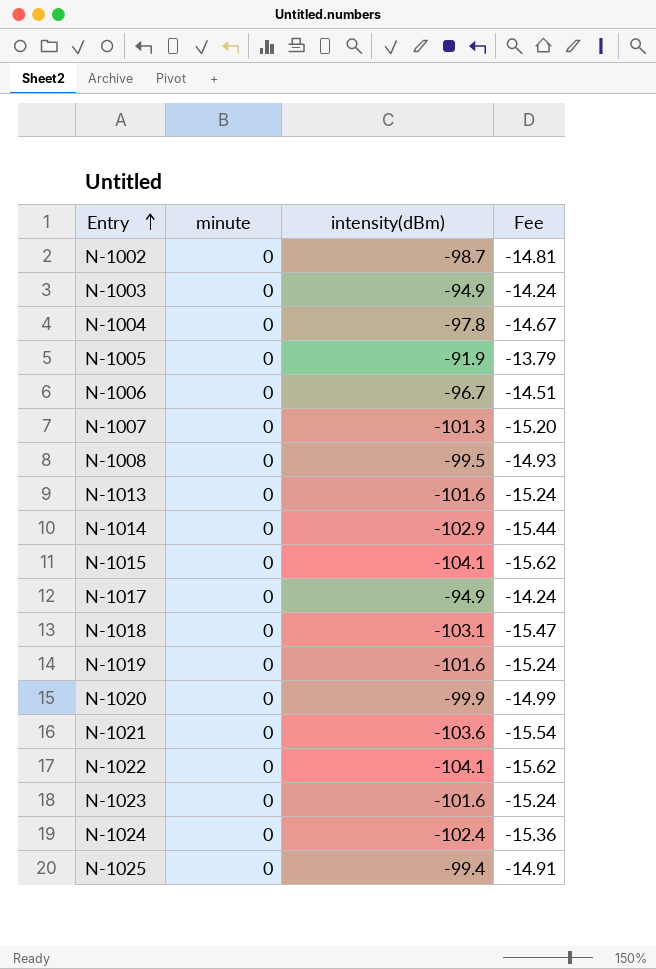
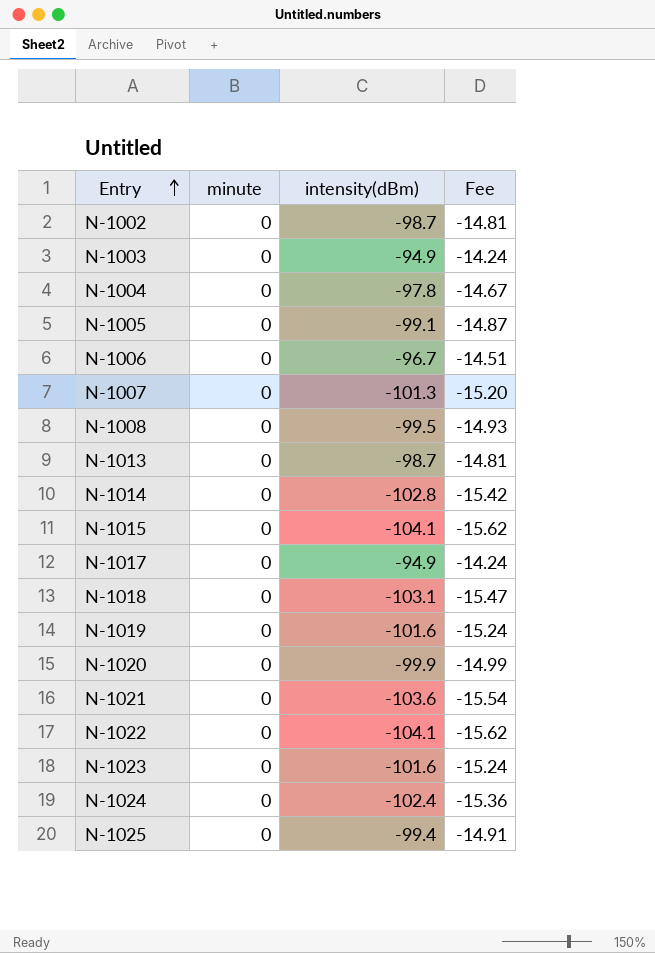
N-1005 | intensity(dBm): -91.9 -> -99.1
N-1005 | Fee: -13.79 -> -14.87
N-1013 | intensity(dBm): -101.6 -> -98.7
N-1013 | Fee: -15.24 -> -14.81
N-1014 | intensity(dBm): -102.9 -> -102.8
N-1014 | Fee: -15.44 -> -15.42

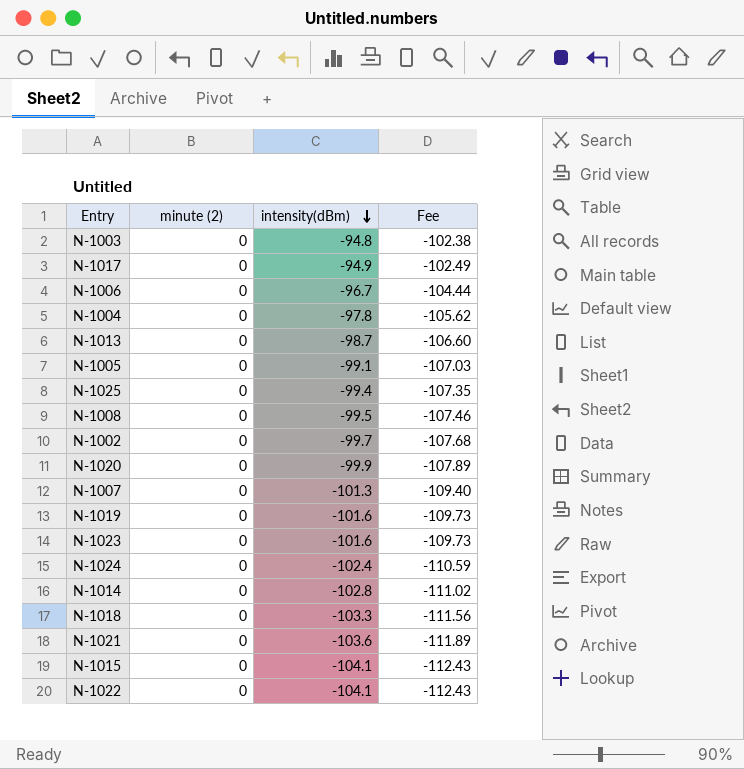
row order: Entry ascending -> intensity(dBm) descending
column name: minute -> minute (2)
column Fee | formula: [intensity(dBm)] * 0.15 -> [intensity(dBm)] * 1.08
N-1003 | intensity(dBm): -94.9 -> -94.8
N-1002 | intensity(dBm): -98.7 -> -99.7
N-1018 | intensity(dBm): -103.1 -> -103.3

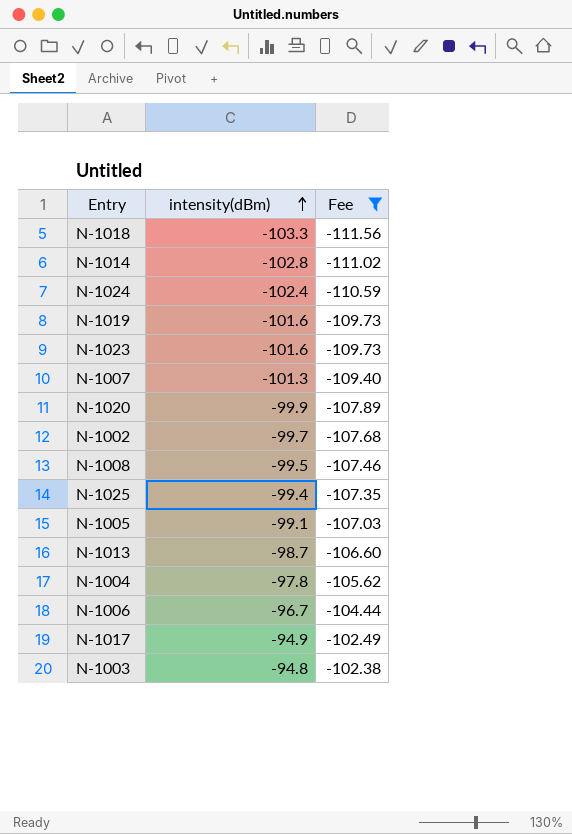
filter: none -> Fee >= -111.56
row order: intensity(dBm) descending -> intensity(dBm) ascending
column minute (2) | position: 2 -> none

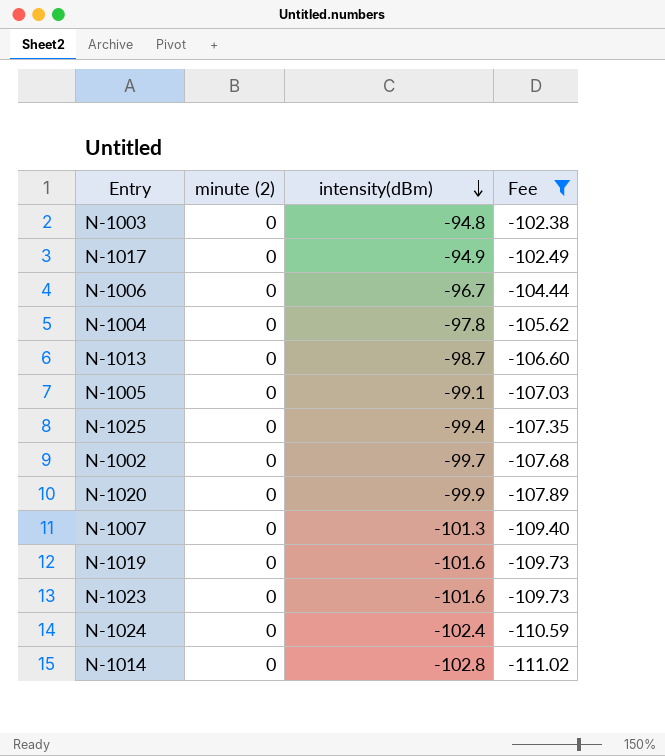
row order: intensity(dBm) ascending -> intensity(dBm) descending
column minute (2) | position: none -> 2
row N-1018: -103.3 | -111.56 -> none
row N-1008: -99.5 | -107.46 -> none

